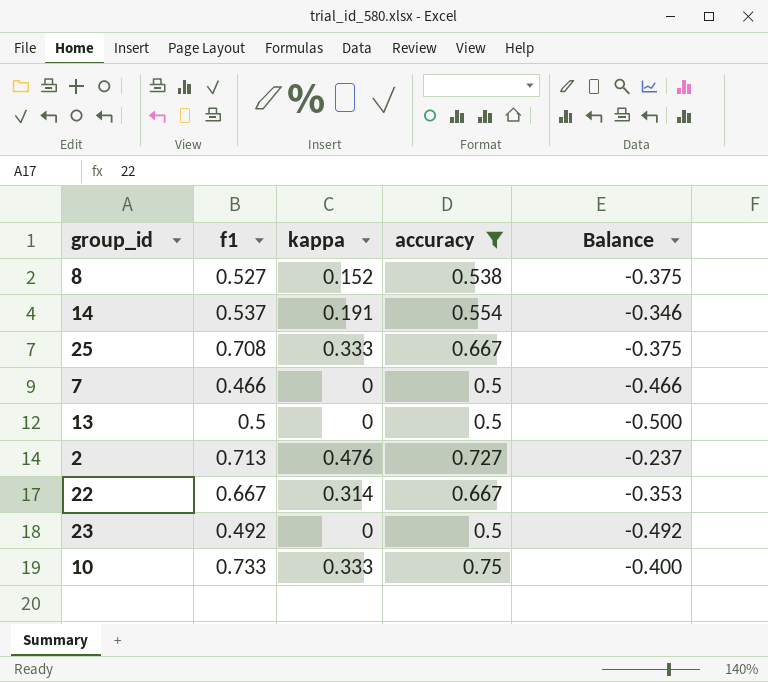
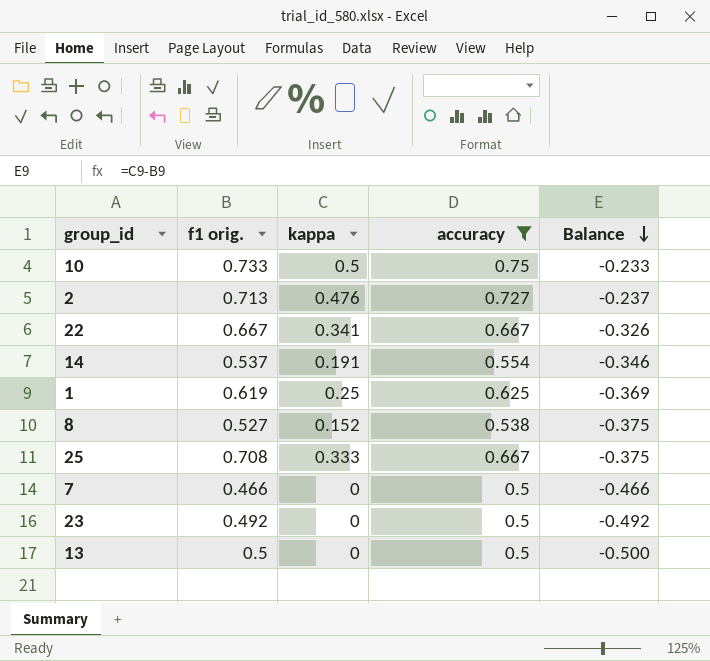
row order: none -> Balance descending
column name: f1 -> f1 orig.
10 | kappa: 0.333 -> 0.5
10 | Balance: -0.400 -> -0.233
22 | kappa: 0.314 -> 0.341
22 | Balance: -0.353 -> -0.326
row 1: none -> 0.619 | 0.25 | 0.625 | -0.369

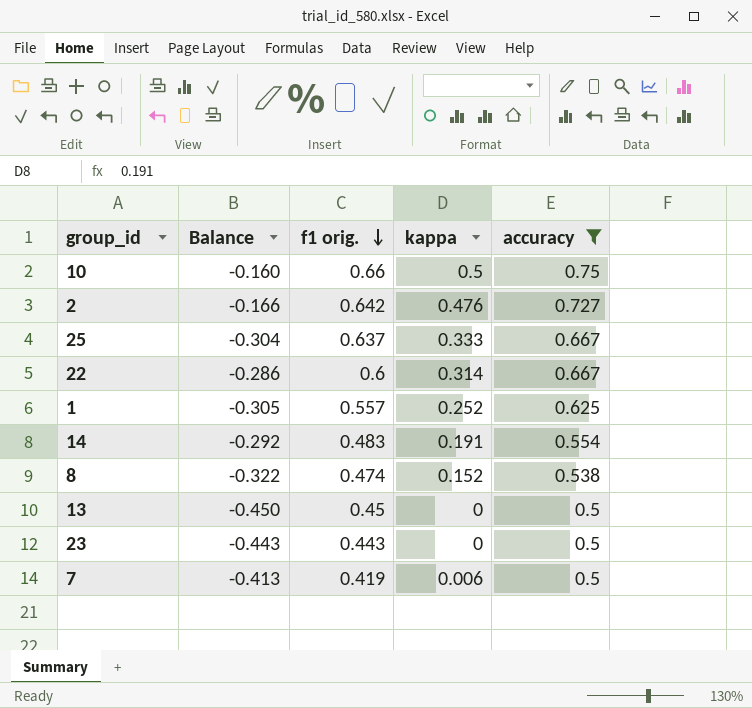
row order: Balance descending -> f1 orig. descending
column Balance | position: 5 -> 2
10 | Balance: -0.233 -> -0.160
10 | f1 orig.: 0.733 -> 0.66
2 | Balance: -0.237 -> -0.166
2 | f1 orig.: 0.713 -> 0.642
25 | Balance: -0.375 -> -0.304
25 | f1 orig.: 0.708 -> 0.637
22 | Balance: -0.326 -> -0.286
22 | f1 orig.: 0.667 -> 0.6
22 | kappa: 0.341 -> 0.314
1 | Balance: -0.369 -> -0.305
1 | f1 orig.: 0.619 -> 0.557
1 | kappa: 0.25 -> 0.252
14 | Balance: -0.346 -> -0.292
14 | f1 orig.: 0.537 -> 0.483
8 | Balance: -0.375 -> -0.322
8 | f1 orig.: 0.527 -> 0.474
13 | Balance: -0.500 -> -0.450
13 | f1 orig.: 0.5 -> 0.45
23 | Balance: -0.492 -> -0.443
23 | f1 orig.: 0.492 -> 0.443
7 | Balance: -0.466 -> -0.413
7 | f1 orig.: 0.466 -> 0.419
7 | kappa: 0 -> 0.006

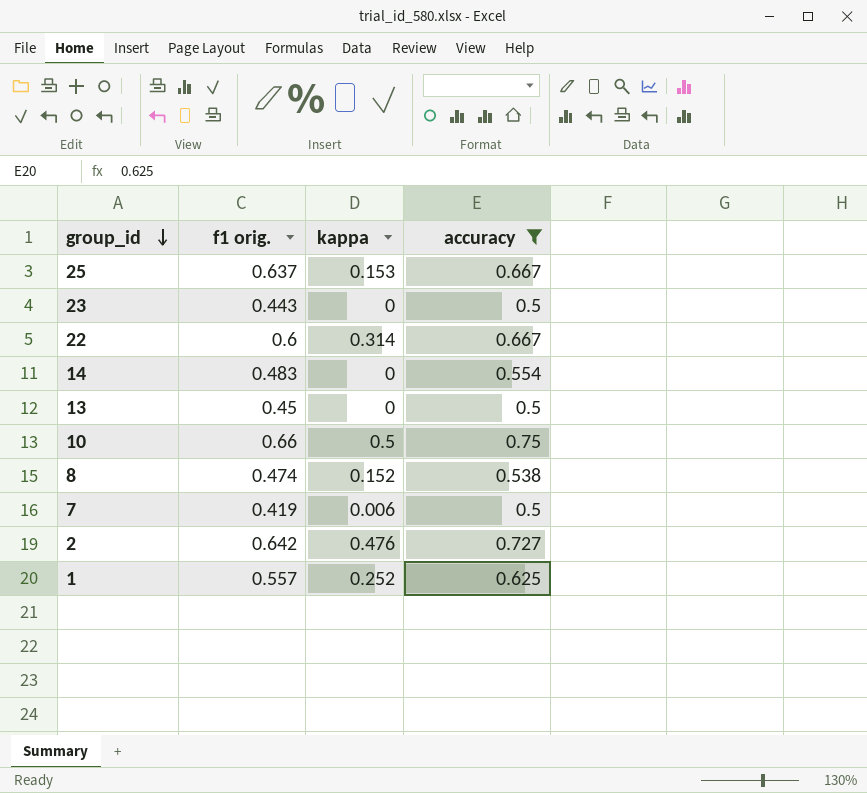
row order: f1 orig. descending -> group_id descending
column Balance | formula: [kappa] - [f1 orig.] -> none
25 | kappa: 0.333 -> 0.153
14 | kappa: 0.191 -> 0

